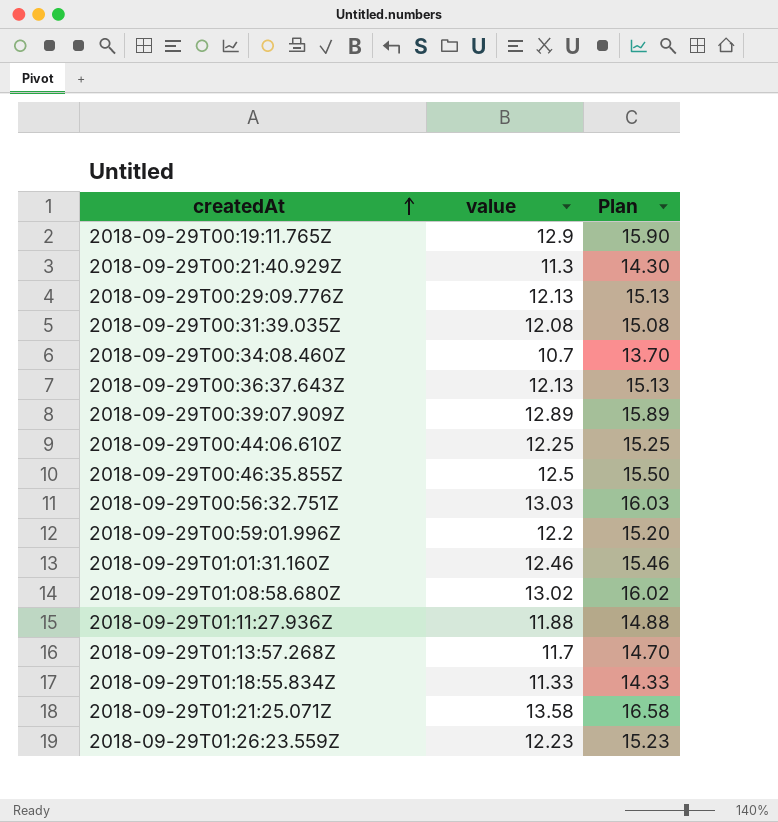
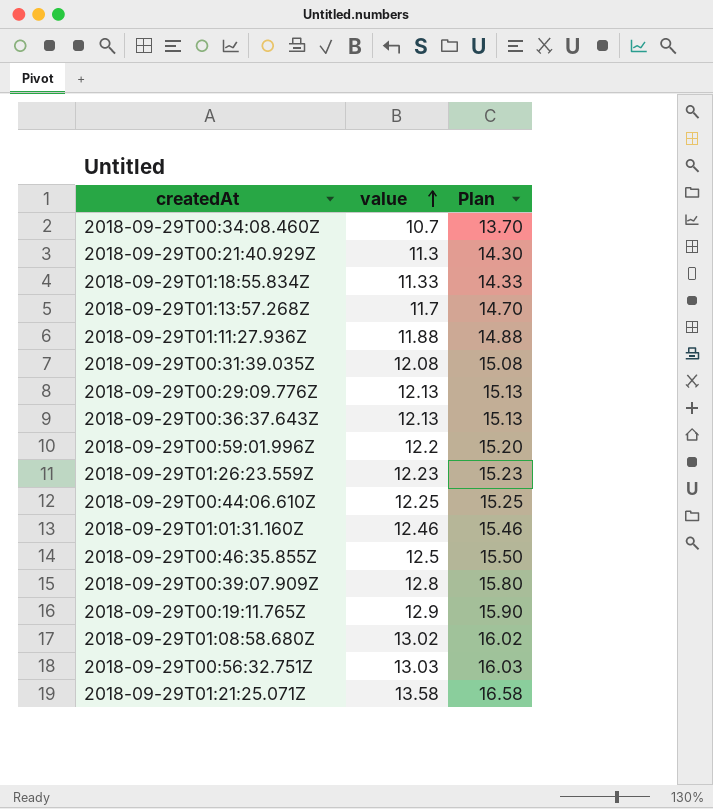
row order: createdAt ascending -> value ascending
2018-09-29T00:39:07.909Z | value: 12.89 -> 12.8
2018-09-29T00:39:07.909Z | Plan: 15.89 -> 15.80

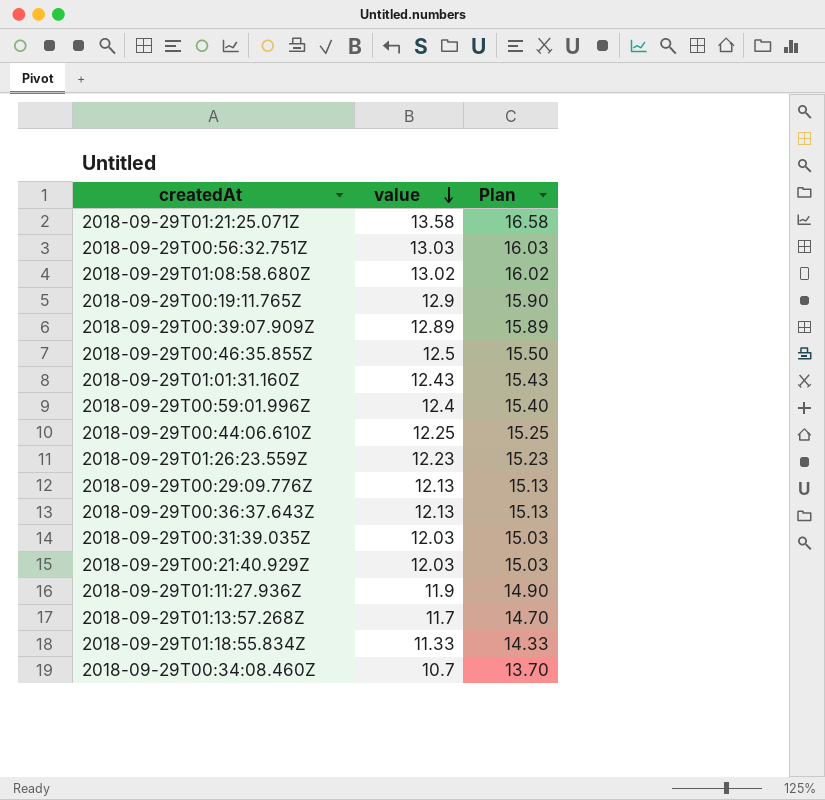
row order: value ascending -> value descending
2018-09-29T00:39:07.909Z | value: 12.8 -> 12.89
2018-09-29T00:39:07.909Z | Plan: 15.80 -> 15.89
2018-09-29T01:01:31.160Z | value: 12.46 -> 12.43
2018-09-29T01:01:31.160Z | Plan: 15.46 -> 15.43
2018-09-29T00:59:01.996Z | value: 12.2 -> 12.4
2018-09-29T00:59:01.996Z | Plan: 15.20 -> 15.40
2018-09-29T00:31:39.035Z | value: 12.08 -> 12.03
2018-09-29T00:31:39.035Z | Plan: 15.08 -> 15.03
2018-09-29T00:21:40.929Z | value: 11.3 -> 12.03
2018-09-29T00:21:40.929Z | Plan: 14.30 -> 15.03
2018-09-29T01:11:27.936Z | value: 11.88 -> 11.9
2018-09-29T01:11:27.936Z | Plan: 14.88 -> 14.90

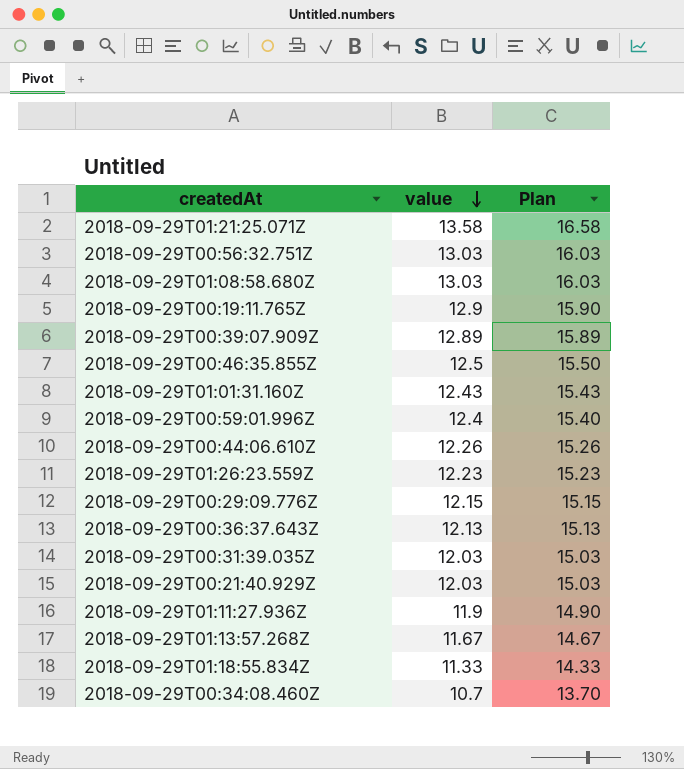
2018-09-29T01:08:58.680Z | value: 13.02 -> 13.03
2018-09-29T01:08:58.680Z | Plan: 16.02 -> 16.03
2018-09-29T00:44:06.610Z | value: 12.25 -> 12.26
2018-09-29T00:44:06.610Z | Plan: 15.25 -> 15.26
2018-09-29T00:29:09.776Z | value: 12.13 -> 12.15
2018-09-29T00:29:09.776Z | Plan: 15.13 -> 15.15
2018-09-29T01:13:57.268Z | value: 11.7 -> 11.67
2018-09-29T01:13:57.268Z | Plan: 14.70 -> 14.67

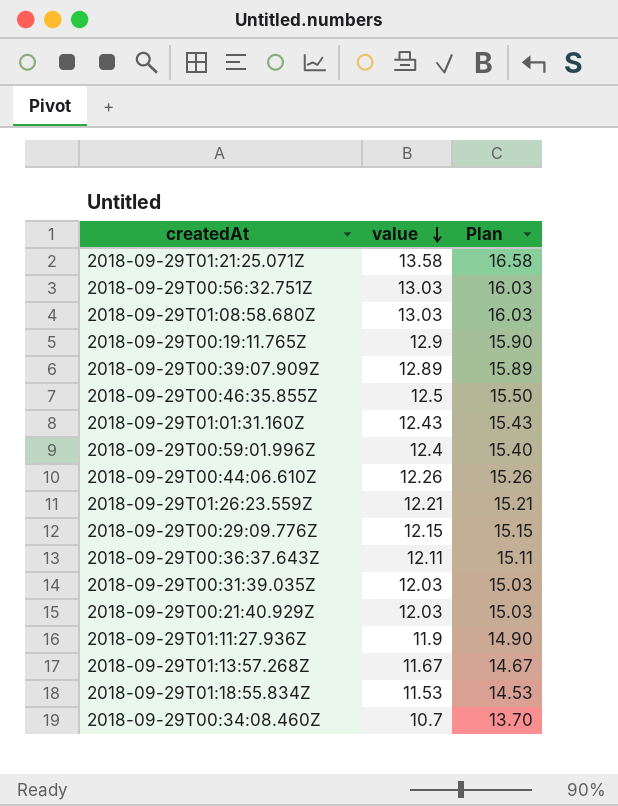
2018-09-29T01:26:23.559Z | value: 12.23 -> 12.21
2018-09-29T01:26:23.559Z | Plan: 15.23 -> 15.21
2018-09-29T00:36:37.643Z | value: 12.13 -> 12.11
2018-09-29T00:36:37.643Z | Plan: 15.13 -> 15.11
2018-09-29T01:18:55.834Z | value: 11.33 -> 11.53
2018-09-29T01:18:55.834Z | Plan: 14.33 -> 14.53

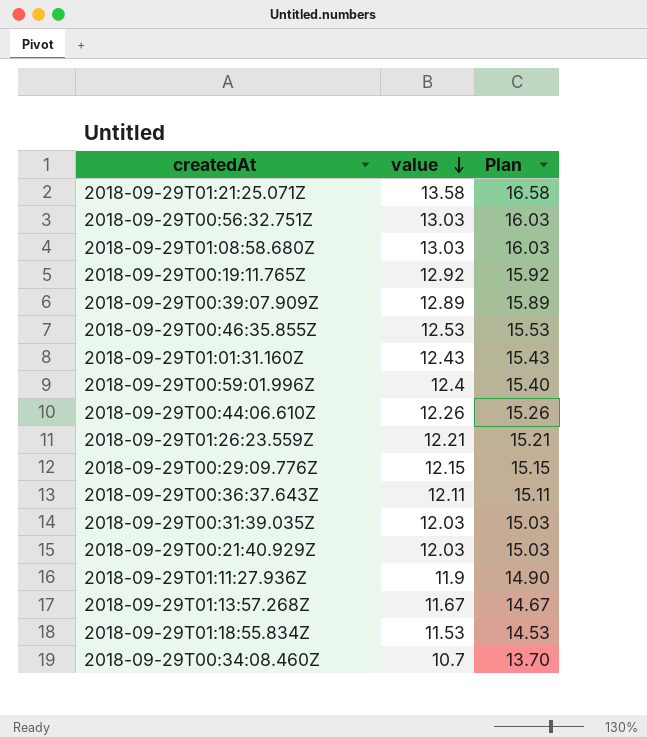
2018-09-29T00:19:11.765Z | value: 12.9 -> 12.92
2018-09-29T00:19:11.765Z | Plan: 15.90 -> 15.92
2018-09-29T00:46:35.855Z | value: 12.5 -> 12.53
2018-09-29T00:46:35.855Z | Plan: 15.50 -> 15.53

